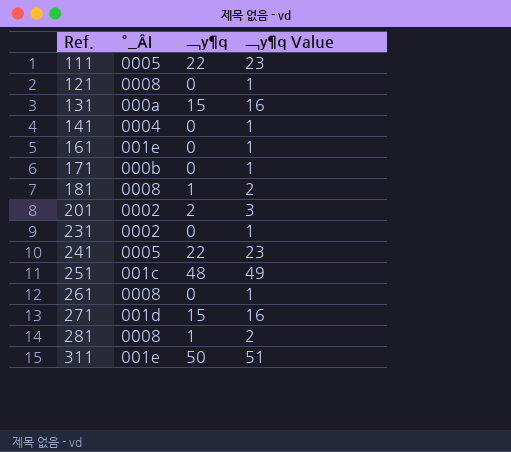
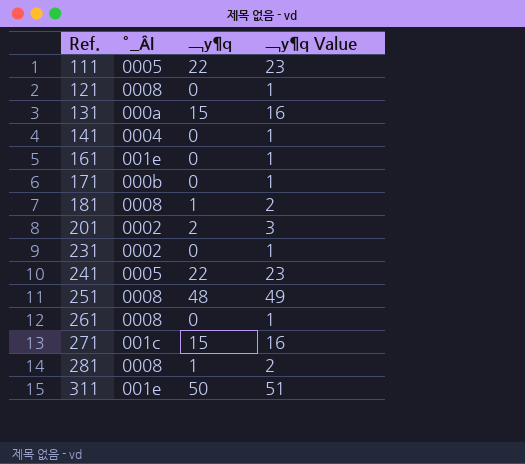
251 | °_ÂI: 001c -> 0008
271 | °_ÂI: 001d -> 001c

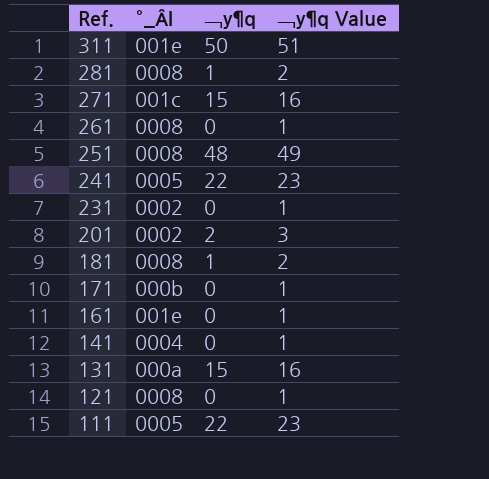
row order: Ref. ascending -> Ref. descending

